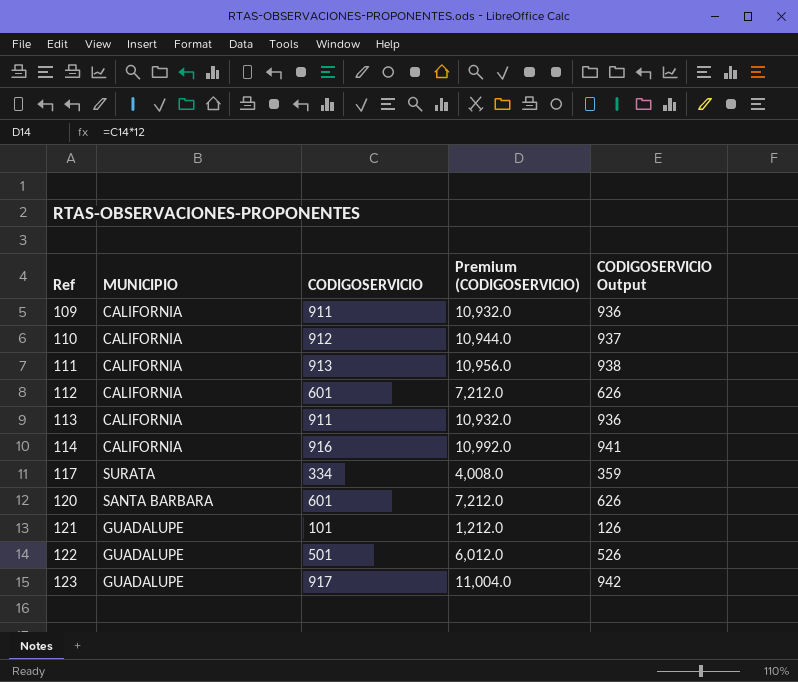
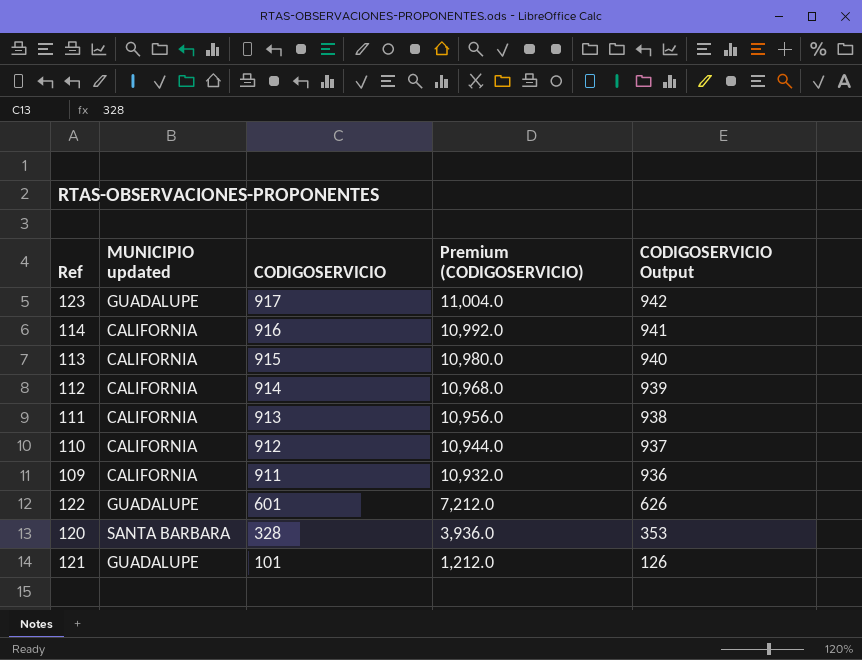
row order: Ref ascending -> CODIGOSERVICIO descending
column name: MUNICIPIO -> MUNICIPIO updated
row 117: SURATA | 334 | 4,008.0 | 359 -> none
113 | CODIGOSERVICIO: 911 -> 915
113 | Premium (CODIGOSERVICIO): 10,932.0 -> 10,980.0
113 | CODIGOSERVICIO Output: 936 -> 940
112 | CODIGOSERVICIO: 601 -> 914
112 | Premium (CODIGOSERVICIO): 7,212.0 -> 10,968.0
112 | CODIGOSERVICIO Output: 626 -> 939
122 | CODIGOSERVICIO: 501 -> 601
122 | Premium (CODIGOSERVICIO): 6,012.0 -> 7,212.0
122 | CODIGOSERVICIO Output: 526 -> 626
120 | CODIGOSERVICIO: 601 -> 328
120 | Premium (CODIGOSERVICIO): 7,212.0 -> 3,936.0
120 | CODIGOSERVICIO Output: 626 -> 353

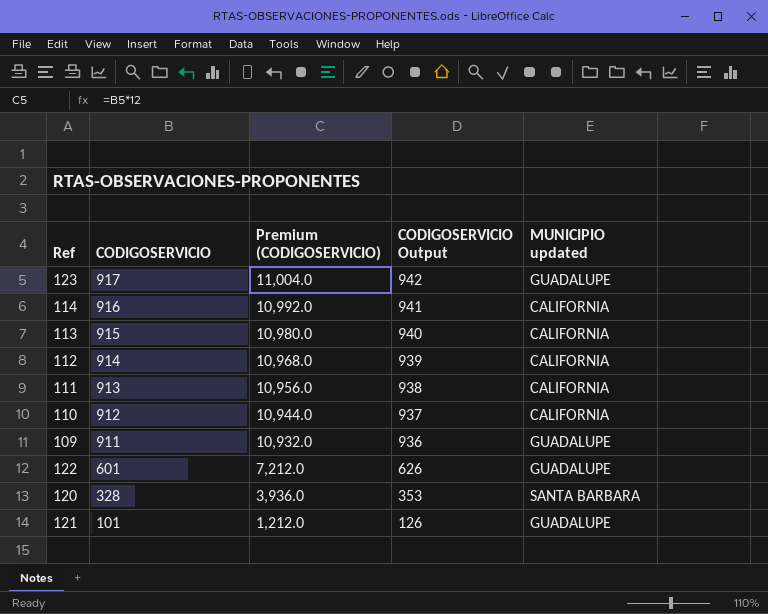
column MUNICIPIO updated | position: 2 -> 5
109 | MUNICIPIO updated: CALIFORNIA -> GUADALUPE

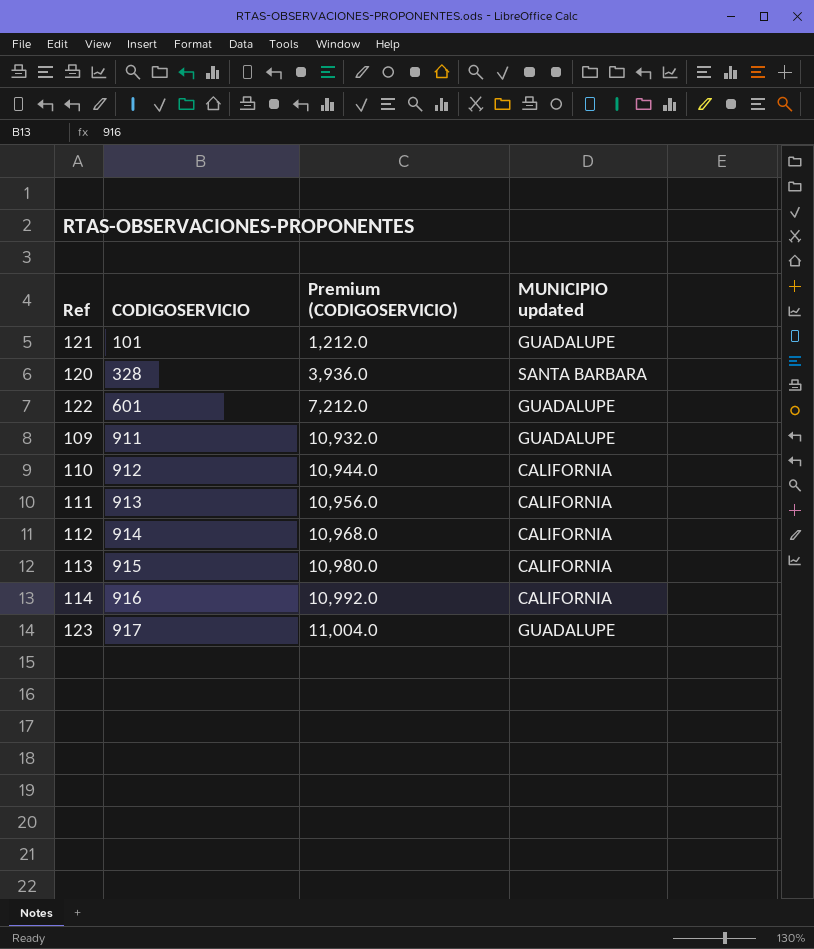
row order: CODIGOSERVICIO descending -> CODIGOSERVICIO ascending
column CODIGOSERVICIO Output | formula: [CODIGOSERVICIO] + 25 -> none

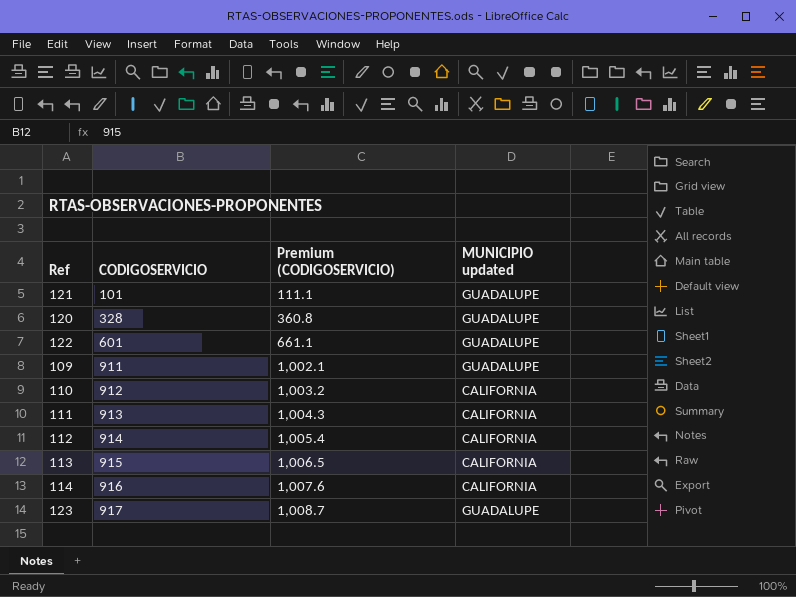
column Premium (CODIGOSERVICIO) | formula: [CODIGOSERVICIO] * 12 -> [CODIGOSERVICIO] * 1.1
120 | MUNICIPIO updated: SANTA BARBARA -> GUADALUPE

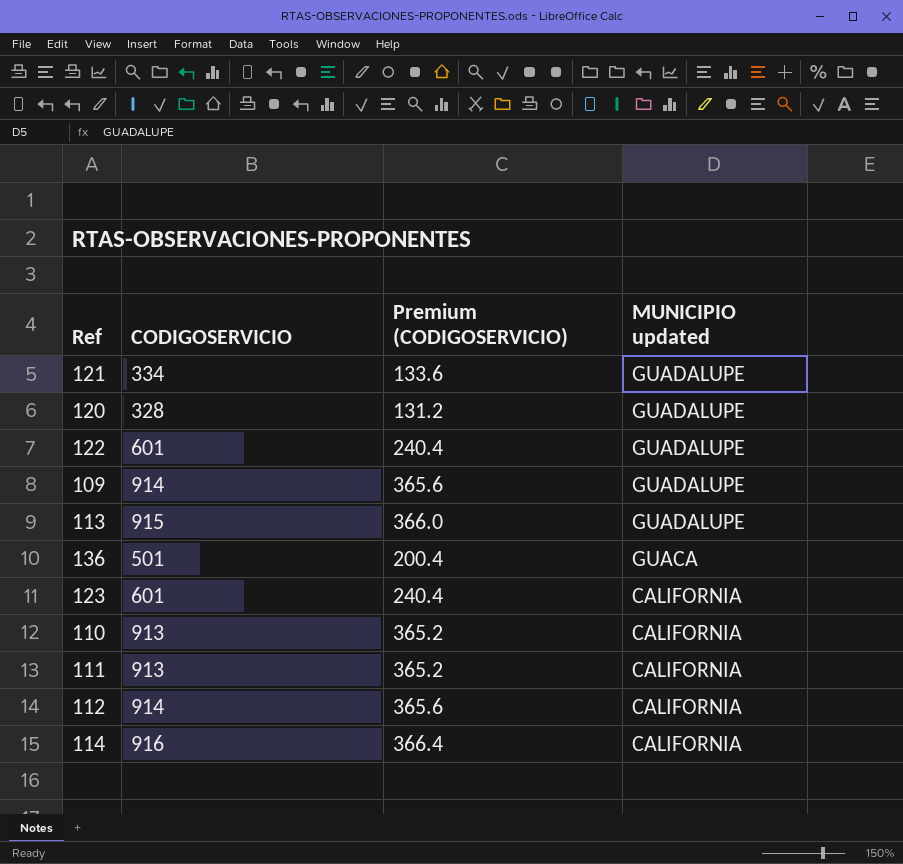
row order: CODIGOSERVICIO ascending -> MUNICIPIO updated descending
column Premium (CODIGOSERVICIO) | formula: [CODIGOSERVICIO] * 1.1 -> [CODIGOSERVICIO] * 0.4
121 | CODIGOSERVICIO: 101 -> 334
109 | CODIGOSERVICIO: 911 -> 914
113 | MUNICIPIO updated: CALIFORNIA -> GUADALUPE
row 136: none -> 501 | 200.4 | GUACA
123 | CODIGOSERVICIO: 917 -> 601
123 | MUNICIPIO updated: GUADALUPE -> CALIFORNIA
110 | CODIGOSERVICIO: 912 -> 913

